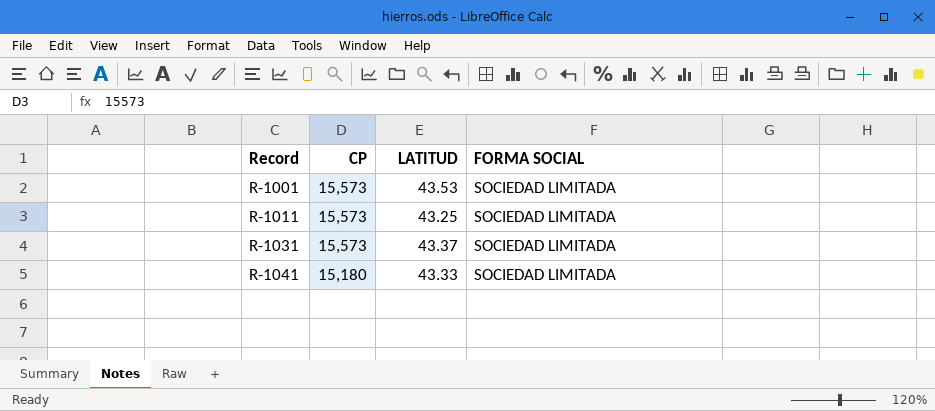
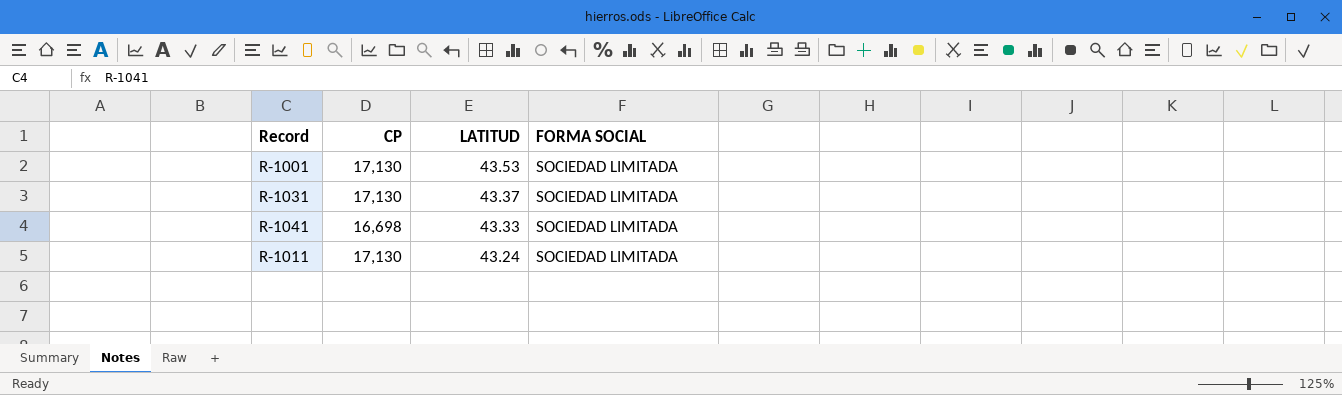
row order: Record ascending -> LATITUD descending
R-1001 | CP: 15,573 -> 17,130
R-1031 | CP: 15,573 -> 17,130
R-1041 | CP: 15,180 -> 16,698
R-1011 | CP: 15,573 -> 17,130
R-1011 | LATITUD: 43.25 -> 43.24

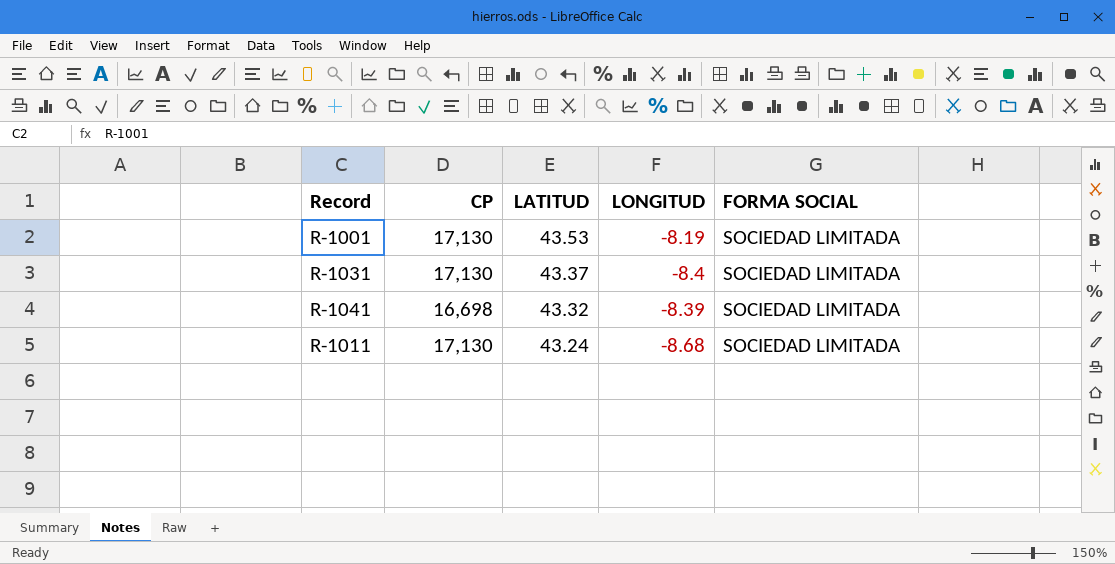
column LONGITUD | position: none -> 4
R-1041 | LATITUD: 43.33 -> 43.32

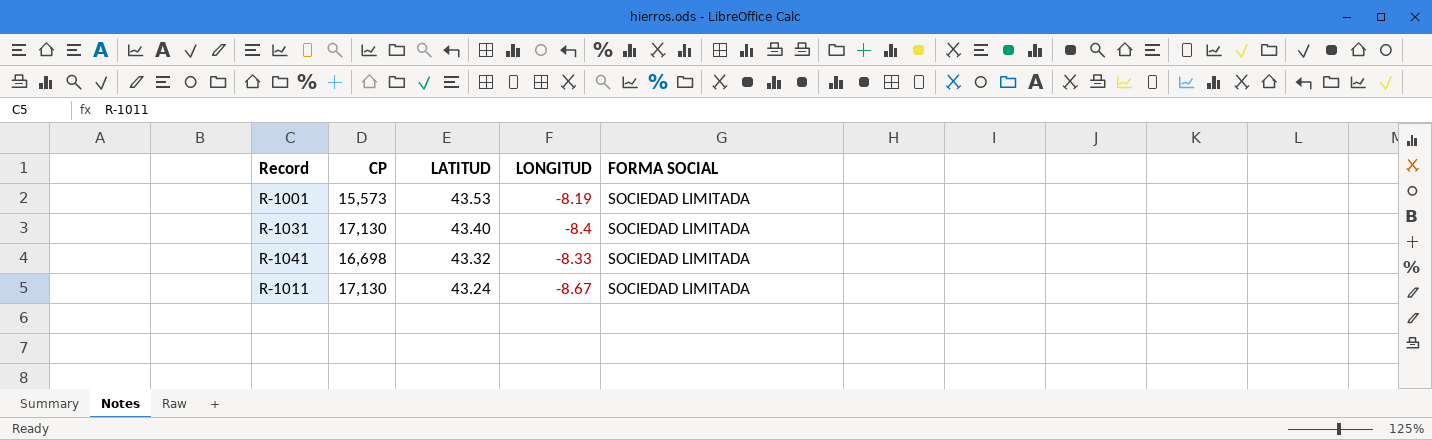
R-1001 | CP: 17,130 -> 15,573
R-1031 | LATITUD: 43.37 -> 43.40
R-1041 | LONGITUD: -8.39 -> -8.33
R-1011 | LONGITUD: -8.68 -> -8.67

